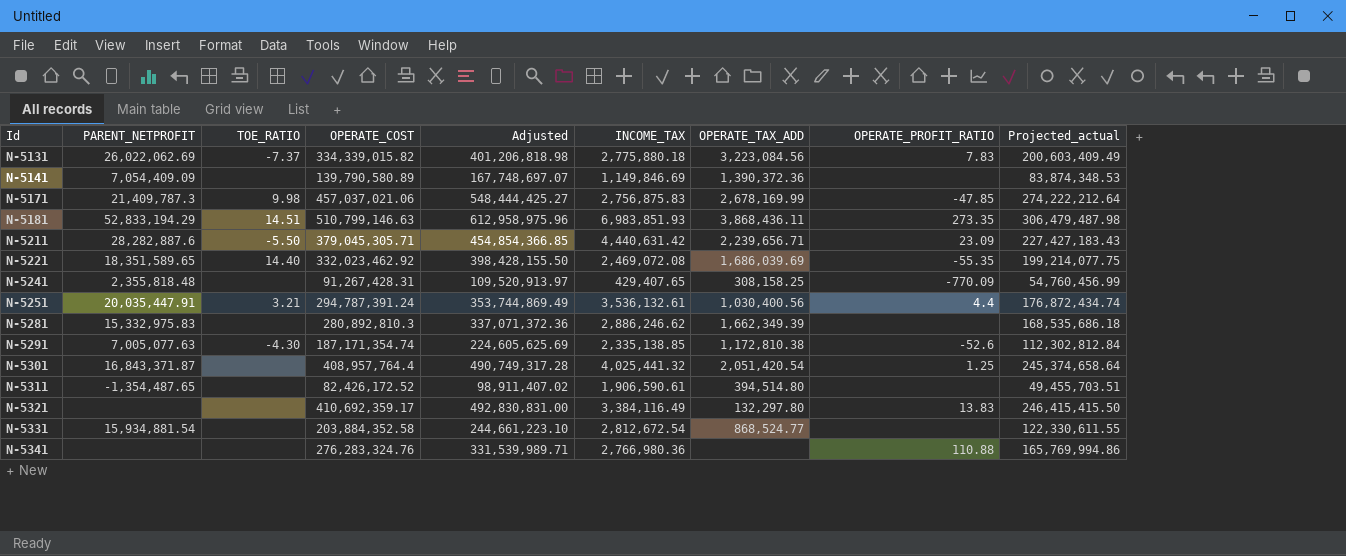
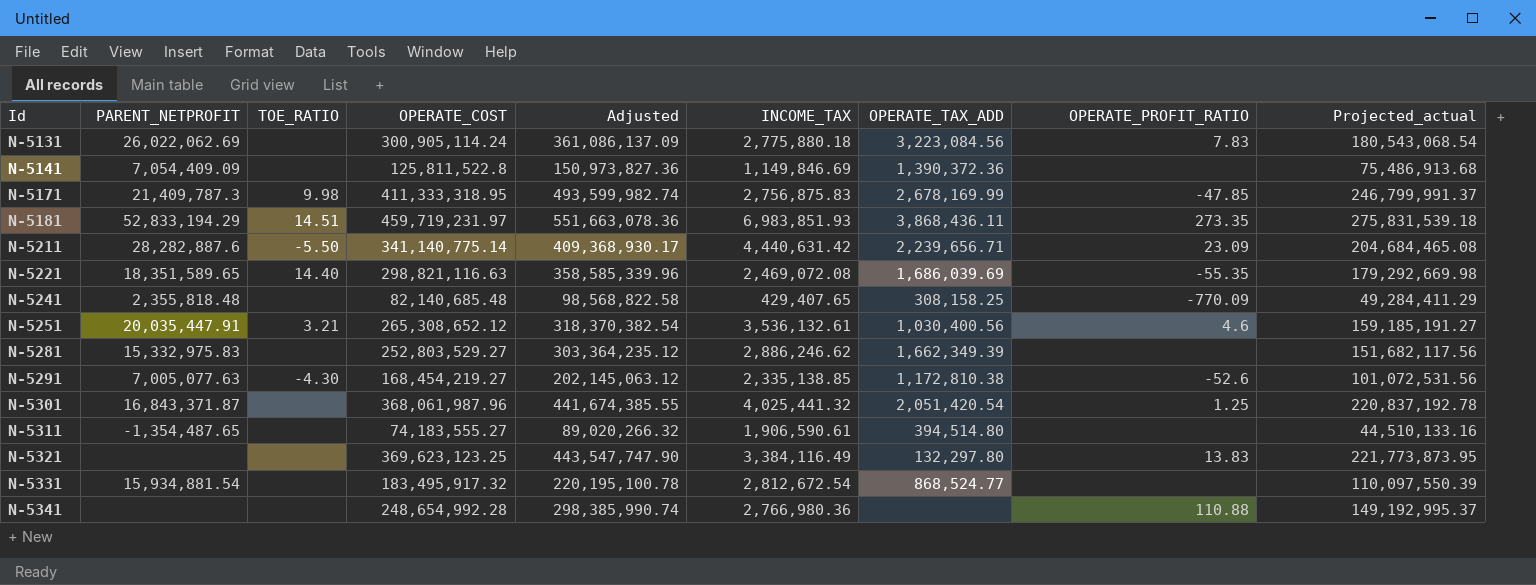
N-5131 | TOE_RATIO: -7.37 -> none
N-5131 | OPERATE_COST: 334,339,015.82 -> 300,905,114.24
N-5131 | Adjusted: 401,206,818.98 -> 361,086,137.09
N-5131 | Projected_actual: 200,603,409.49 -> 180,543,068.54
N-5141 | OPERATE_COST: 139,790,580.89 -> 125,811,522.8
N-5141 | Adjusted: 167,748,697.07 -> 150,973,827.36
N-5141 | Projected_actual: 83,874,348.53 -> 75,486,913.68
N-5171 | OPERATE_COST: 457,037,021.06 -> 411,333,318.95
N-5171 | Adjusted: 548,444,425.27 -> 493,599,982.74
N-5171 | Projected_actual: 274,222,212.64 -> 246,799,991.37
N-5181 | OPERATE_COST: 510,799,146.63 -> 459,719,231.97
N-5181 | Adjusted: 612,958,975.96 -> 551,663,078.36
N-5181 | Projected_actual: 306,479,487.98 -> 275,831,539.18
N-5211 | OPERATE_COST: 379,045,305.71 -> 341,140,775.14
N-5211 | Adjusted: 454,854,366.85 -> 409,368,930.17
N-5211 | Projected_actual: 227,427,183.43 -> 204,684,465.08
N-5221 | OPERATE_COST: 332,023,462.92 -> 298,821,116.63
N-5221 | Adjusted: 398,428,155.50 -> 358,585,339.96
N-5221 | Projected_actual: 199,214,077.75 -> 179,292,669.98
N-5241 | OPERATE_COST: 91,267,428.31 -> 82,140,685.48
N-5241 | Adjusted: 109,520,913.97 -> 98,568,822.58
N-5241 | Projected_actual: 54,760,456.99 -> 49,284,411.29
N-5251 | OPERATE_COST: 294,787,391.24 -> 265,308,652.12
N-5251 | Adjusted: 353,744,869.49 -> 318,370,382.54
N-5251 | OPERATE_PROFIT_RATIO: 4.4 -> 4.6
N-5251 | Projected_actual: 176,872,434.74 -> 159,185,191.27
N-5281 | OPERATE_COST: 280,892,810.3 -> 252,803,529.27
N-5281 | Adjusted: 337,071,372.36 -> 303,364,235.12
N-5281 | Projected_actual: 168,535,686.18 -> 151,682,117.56
N-5291 | OPERATE_COST: 187,171,354.74 -> 168,454,219.27
N-5291 | Adjusted: 224,605,625.69 -> 202,145,063.12
N-5291 | Projected_actual: 112,302,812.84 -> 101,072,531.56
N-5301 | OPERATE_COST: 408,957,764.4 -> 368,061,987.96
N-5301 | Adjusted: 490,749,317.28 -> 441,674,385.55
N-5301 | Projected_actual: 245,374,658.64 -> 220,837,192.78
N-5311 | OPERATE_COST: 82,426,172.52 -> 74,183,555.27
N-5311 | Adjusted: 98,911,407.02 -> 89,020,266.32
N-5311 | Projected_actual: 49,455,703.51 -> 44,510,133.16
N-5321 | OPERATE_COST: 410,692,359.17 -> 369,623,123.25
N-5321 | Adjusted: 492,830,831.00 -> 443,547,747.90
N-5321 | Projected_actual: 246,415,415.50 -> 221,773,873.95
N-5331 | OPERATE_COST: 203,884,352.58 -> 183,495,917.32
N-5331 | Adjusted: 244,661,223.10 -> 220,195,100.78
N-5331 | Projected_actual: 122,330,611.55 -> 110,097,550.39
N-5341 | OPERATE_COST: 276,283,324.76 -> 248,654,992.28
N-5341 | Adjusted: 331,539,989.71 -> 298,385,990.74
N-5341 | Projected_actual: 165,769,994.86 -> 149,192,995.37

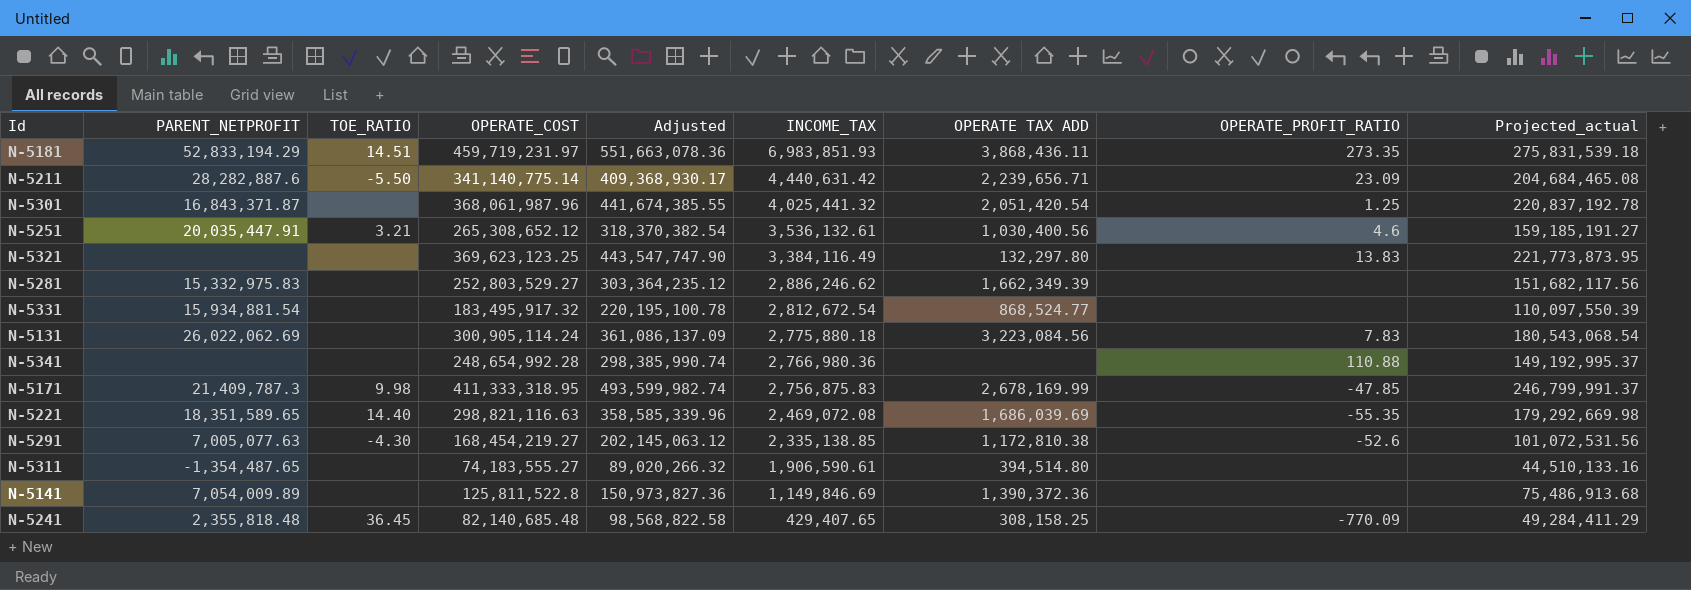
row order: Id ascending -> INCOME_TAX descending
column name: OPERATE_TAX_ADD -> OPERATE TAX ADD
N-5141 | PARENT_NETPROFIT: 7,054,409.09 -> 7,054,009.89
N-5241 | TOE_RATIO: none -> 36.45

